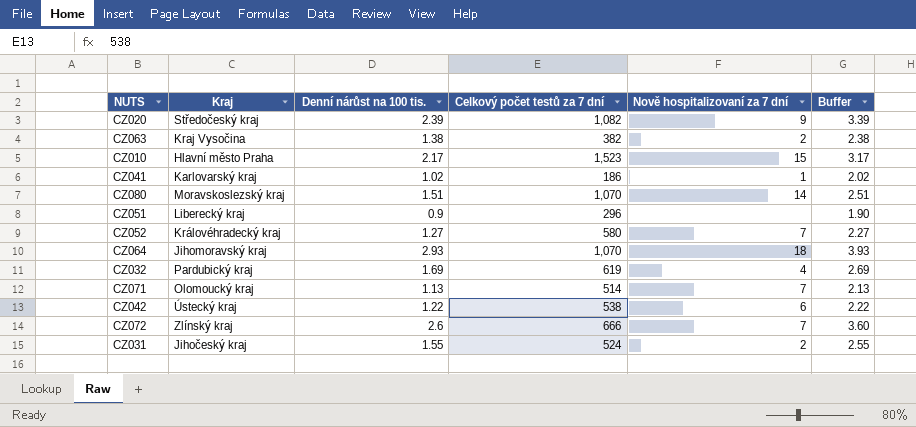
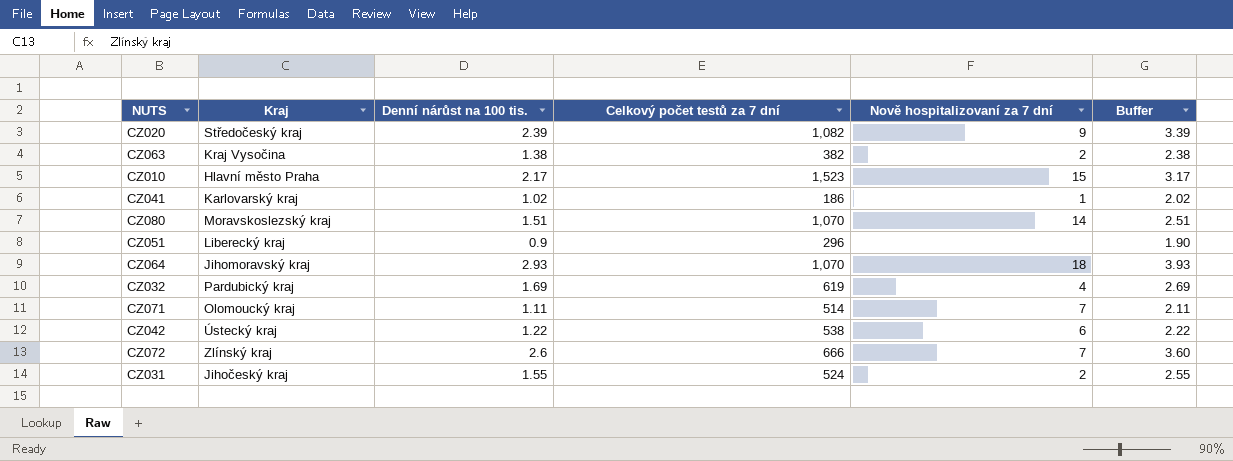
row CZ052: Královéhradecký kraj | 1.27 | 580 | 7 | 2.27 -> none
CZ071 | Denní nárůst na 100 tis.: 1.13 -> 1.11
CZ071 | Buffer: 2.13 -> 2.11

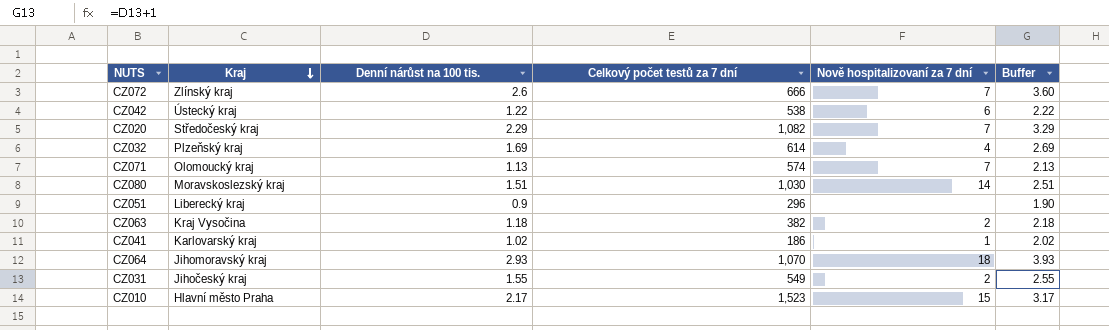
row order: none -> Kraj descending
CZ020 | Denní nárůst na 100 tis.: 2.39 -> 2.29
CZ020 | Nově hospitalizovaní za 7 dní: 9 -> 7
CZ020 | Buffer: 3.39 -> 3.29
CZ032 | Kraj: Pardubický kraj -> Plzeňský kraj
CZ032 | Celkový počet testů za 7 dní: 619 -> 614
CZ071 | Denní nárůst na 100 tis.: 1.11 -> 1.13
CZ071 | Celkový počet testů za 7 dní: 514 -> 574
CZ071 | Buffer: 2.11 -> 2.13
CZ080 | Celkový počet testů za 7 dní: 1,070 -> 1,030
CZ063 | Denní nárůst na 100 tis.: 1.38 -> 1.18
CZ063 | Buffer: 2.38 -> 2.18
CZ031 | Celkový počet testů za 7 dní: 524 -> 549

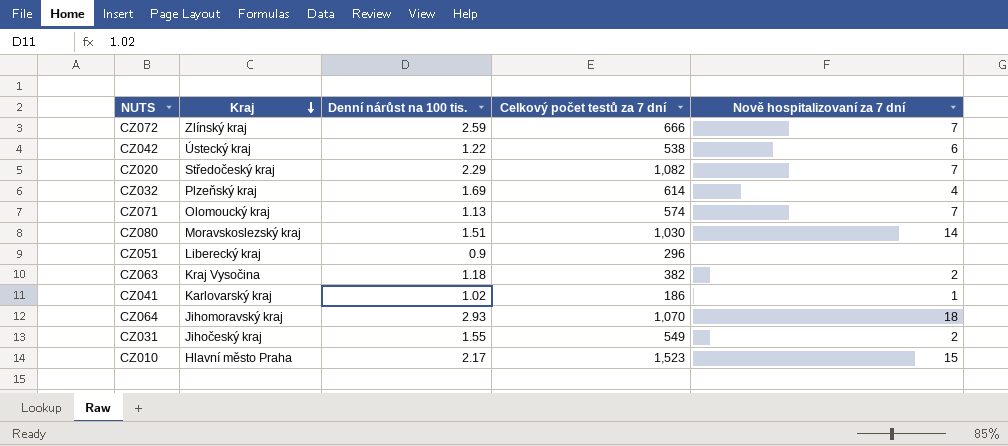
column Buffer | formula: [Denní nárůst na 100 tis.] + 1 -> none
CZ072 | Denní nárůst na 100 tis.: 2.6 -> 2.59

